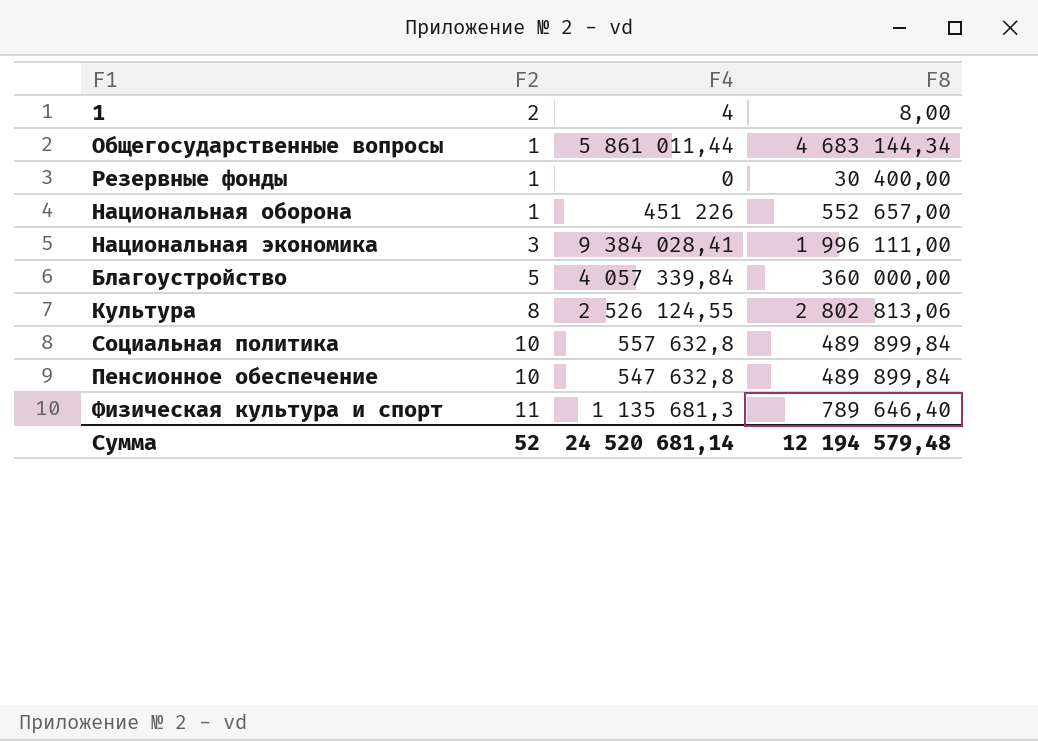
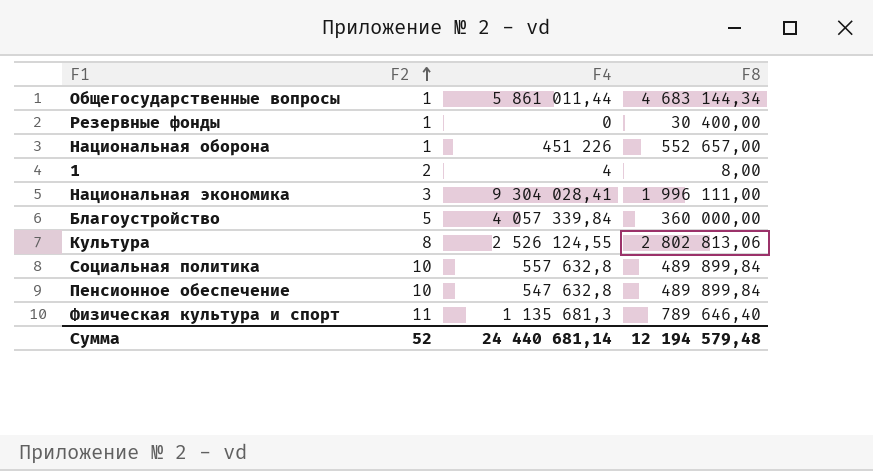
row order: none -> F2 ascending
Национальная экономика | F4: 9 384 028,41 -> 9 304 028,41
Сумма | F4: 24 520 681,14 -> 24 440 681,14

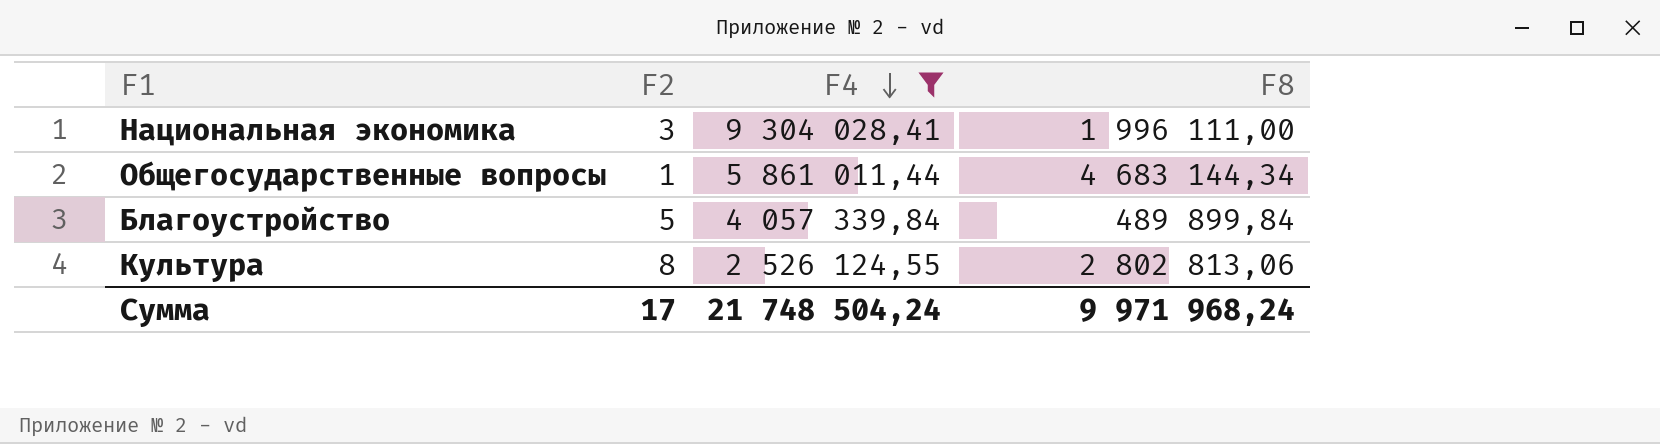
filter: none -> F4 >= 2 526 124,55
row order: F2 ascending -> F4 descending
Благоустройство | F8: 360 000,00 -> 489 899,84
Сумма | F2: 52 -> 17
Сумма | F4: 24 440 681,14 -> 21 748 504,24
Сумма | F8: 12 194 579,48 -> 9 971 968,24

